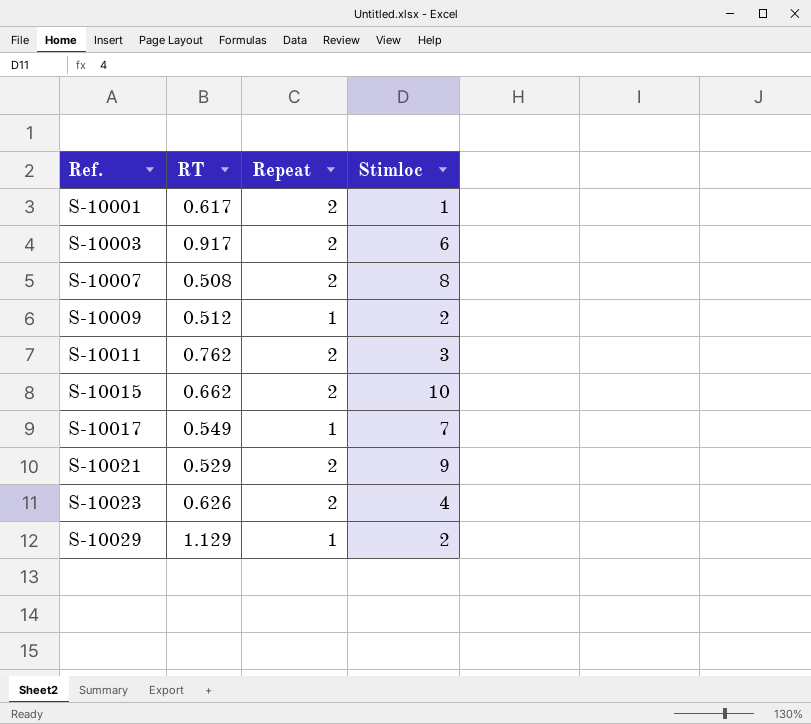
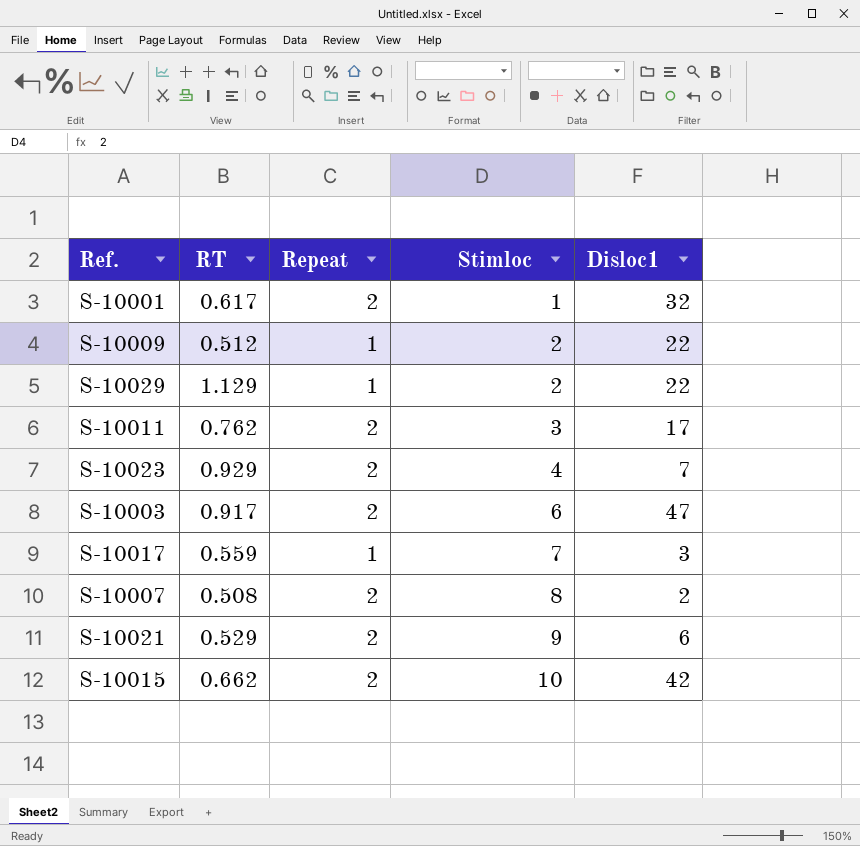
row order: Ref. ascending -> Stimloc ascending
column Disloc1 | position: none -> 5
S-10023 | RT: 0.626 -> 0.929
S-10017 | RT: 0.549 -> 0.559

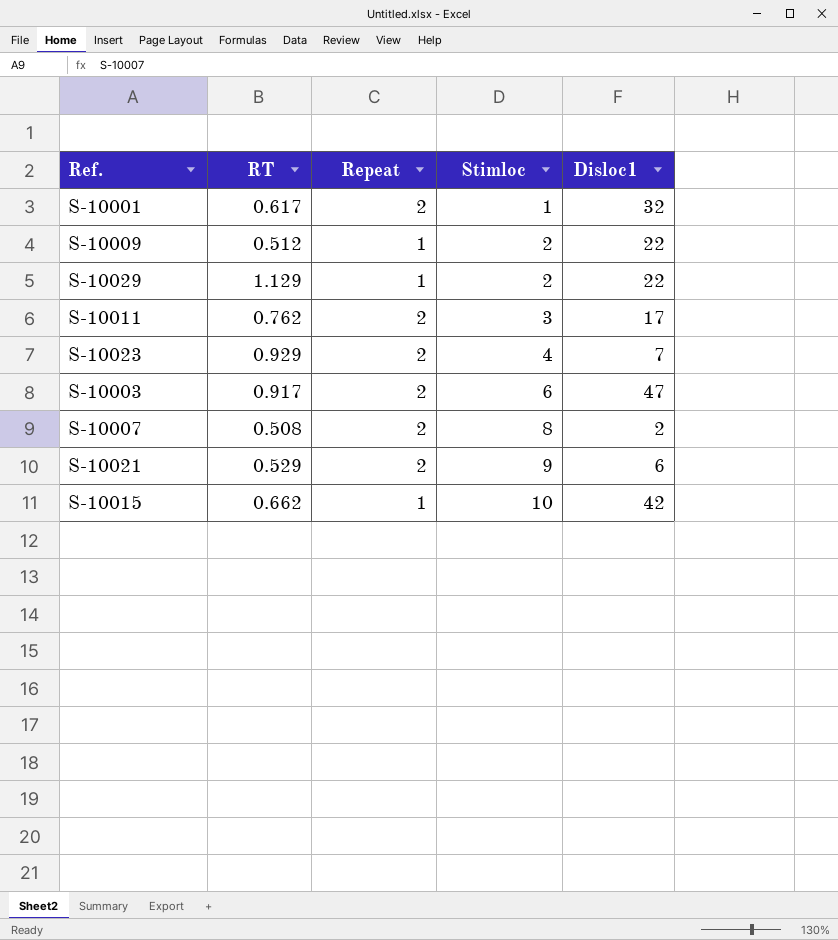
row S-10017: 0.559 | 1 | 7 | 3 -> none
S-10015 | Repeat: 2 -> 1

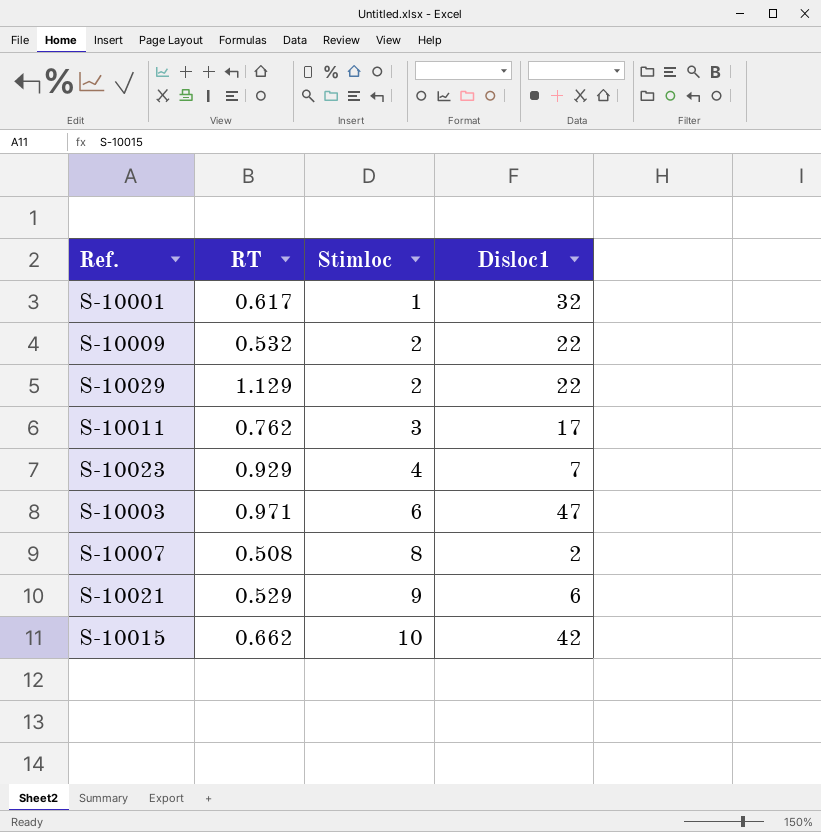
column Repeat | position: 3 -> none
S-10009 | RT: 0.512 -> 0.532
S-10003 | RT: 0.917 -> 0.971

